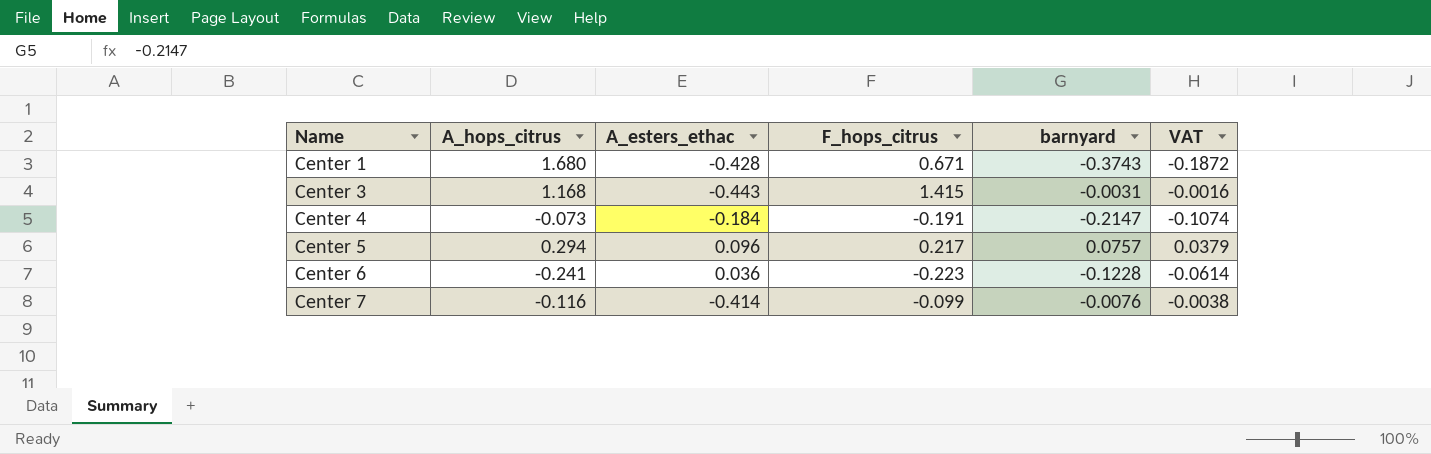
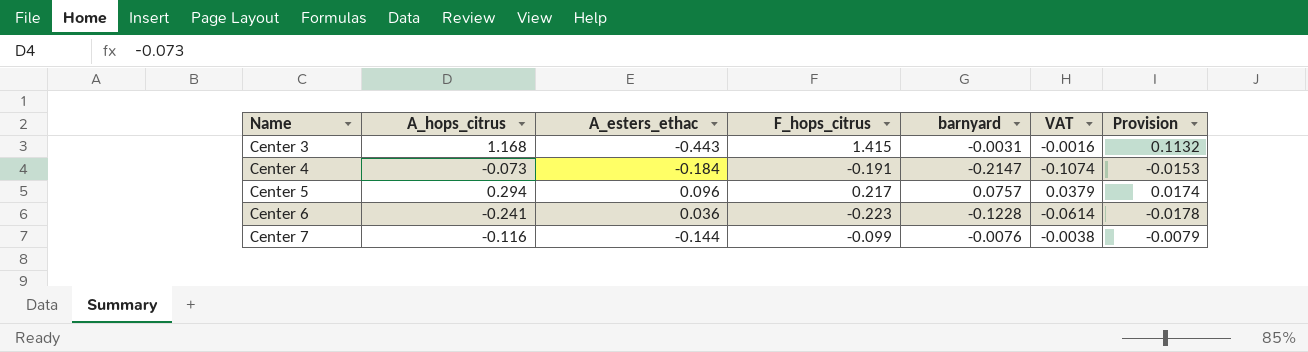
column Provision | formula: none -> [F_hops_citrus] * 0.08
row Center 1: 1.680 | -0.428 | 0.671 | -0.3743 | -0.1872 -> none
Center 7 | A_esters_ethac: -0.414 -> -0.144

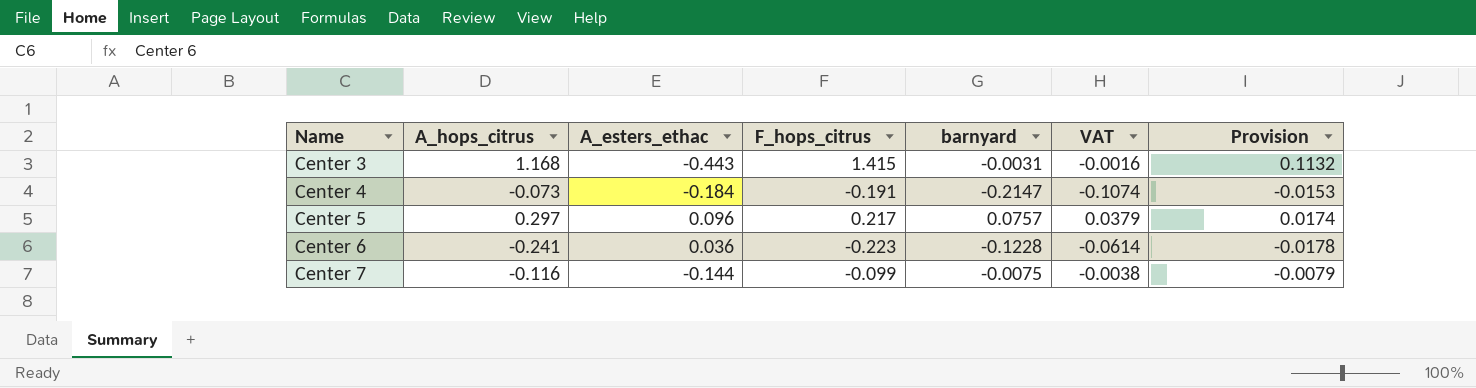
Center 5 | A_hops_citrus: 0.294 -> 0.297
Center 7 | barnyard: -0.0076 -> -0.0075

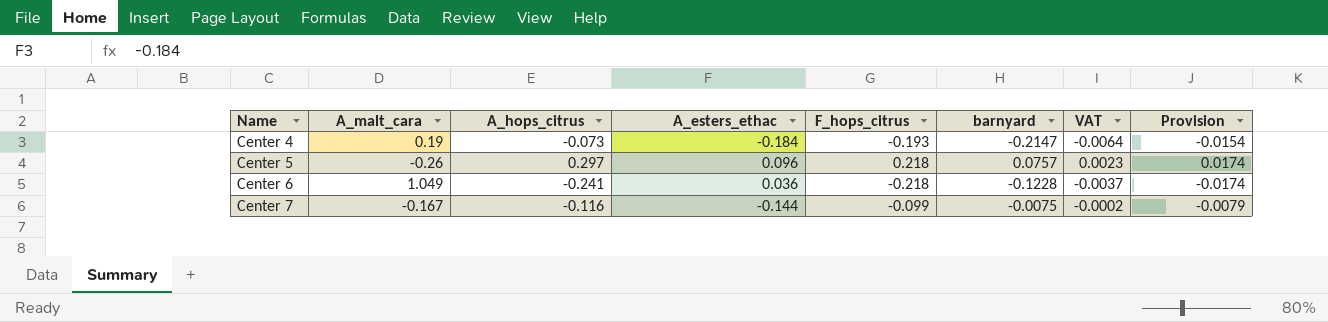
column A_malt_cara | position: none -> 2
column VAT | formula: [barnyard] * 0.5 -> [barnyard] * 0.03
row Center 3: 1.168 | -0.443 | 1.415 | -0.0031 | -0.0016 | 0.1132 -> none
Center 4 | F_hops_citrus: -0.191 -> -0.193
Center 4 | Provision: -0.0153 -> -0.0154
Center 5 | F_hops_citrus: 0.217 -> 0.218
Center 6 | F_hops_citrus: -0.223 -> -0.218
Center 6 | Provision: -0.0178 -> -0.0174

